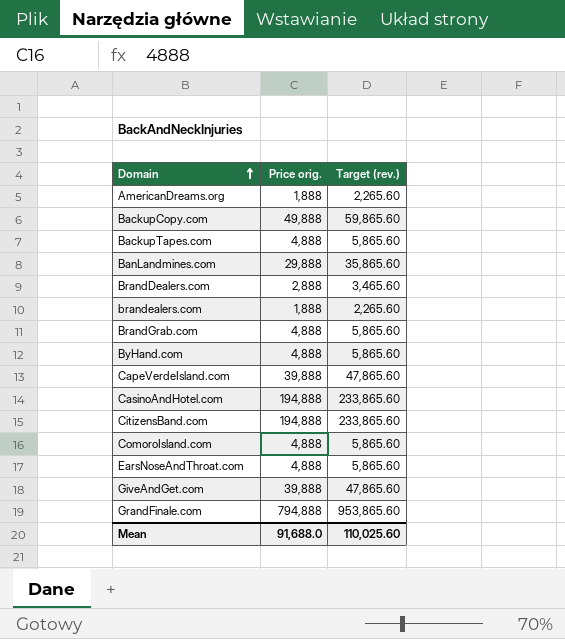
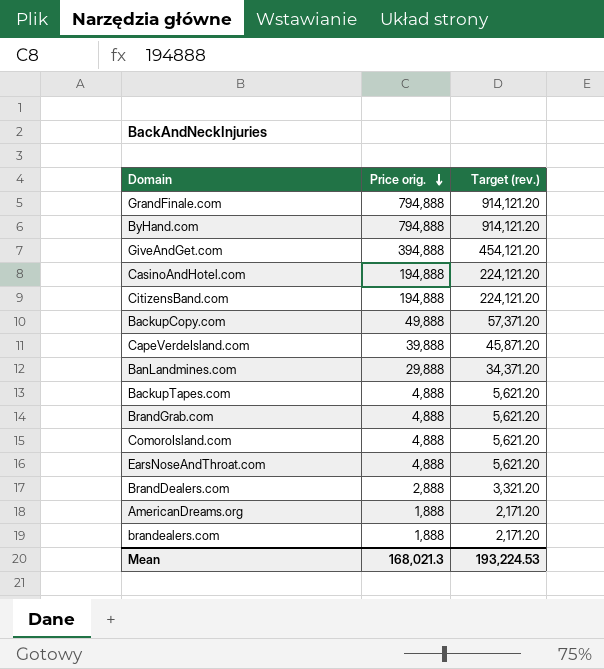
row order: Domain ascending -> Price orig. descending
column Target (rev.) | formula: [Price orig.] * 1.2 -> [Price orig.] * 1.15
ByHand.com | Price orig.: 4,888 -> 794,888
GiveAndGet.com | Price orig.: 39,888 -> 394,888
Mean | Price orig.: 91,688.0 -> 168,021.3
Mean | Target (rev.): 110,025.60 -> 193,224.53

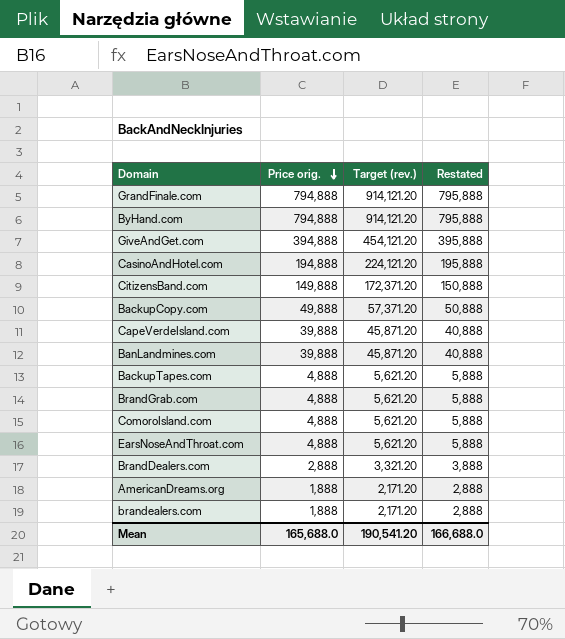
column Restated | formula: none -> [Price orig.] + 1000
CitizensBand.com | Price orig.: 194,888 -> 149,888
CitizensBand.com | Target (rev.): 224,121.20 -> 172,371.20
BanLandmines.com | Price orig.: 29,888 -> 39,888
BanLandmines.com | Target (rev.): 34,371.20 -> 45,871.20
Mean | Price orig.: 168,021.3 -> 165,688.0
Mean | Target (rev.): 193,224.53 -> 190,541.20

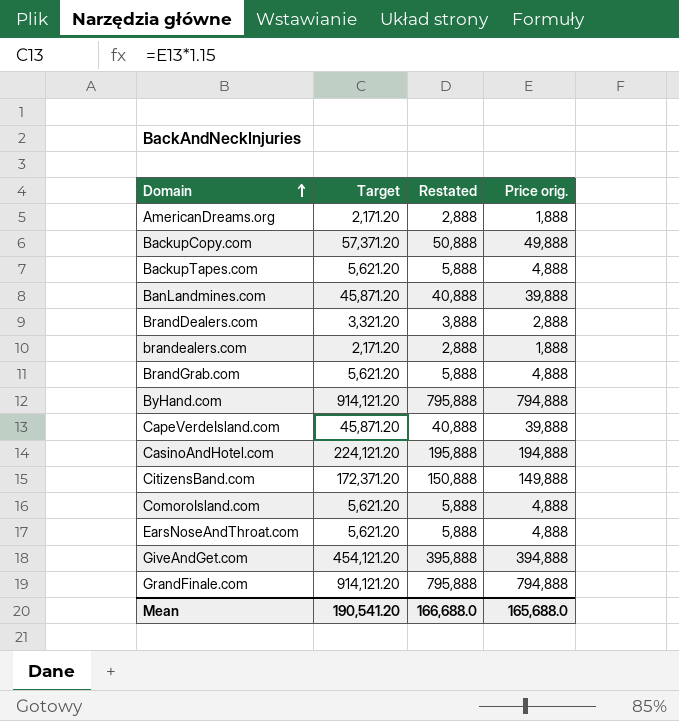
row order: Price orig. descending -> Domain ascending
column name: Target (rev.) -> Target
column Price orig. | position: 2 -> 4

